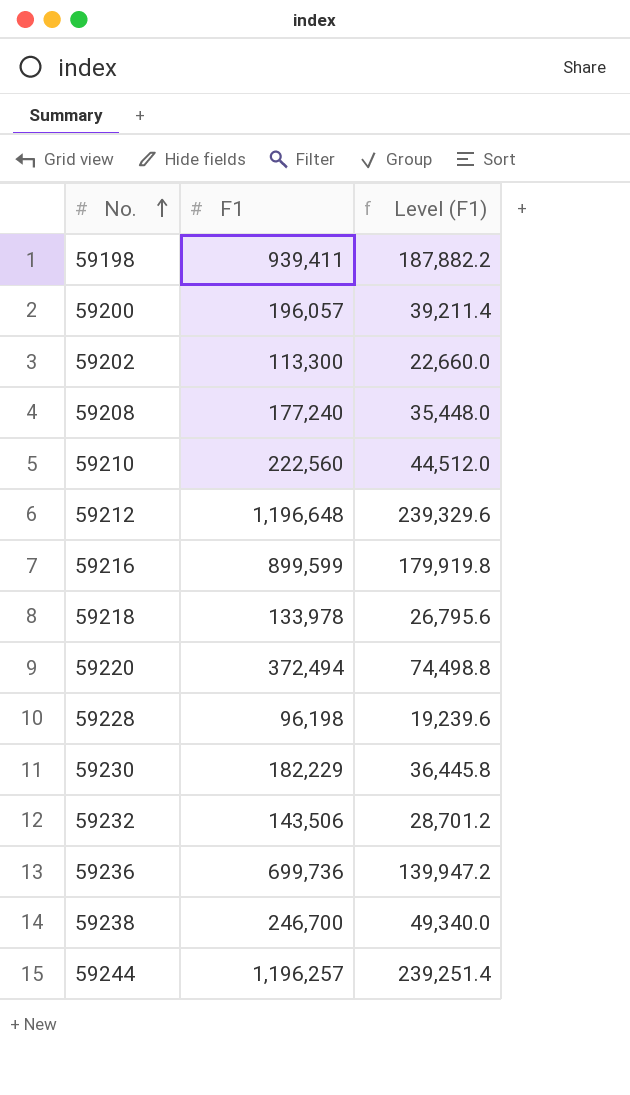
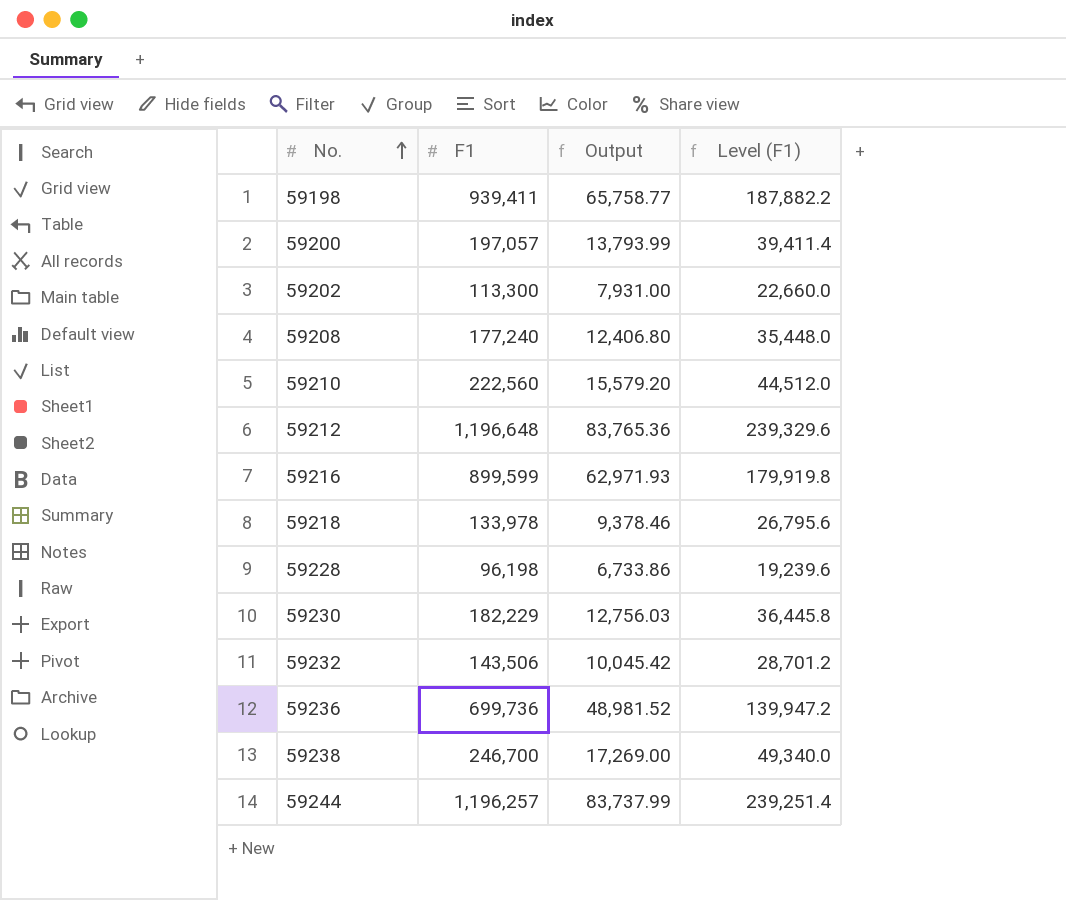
column Output | formula: none -> [F1] * 0.07
row 59220: 372,494 | 74,498.8 -> none
59200 | F1: 196,057 -> 197,057
59200 | Level (F1): 39,211.4 -> 39,411.4

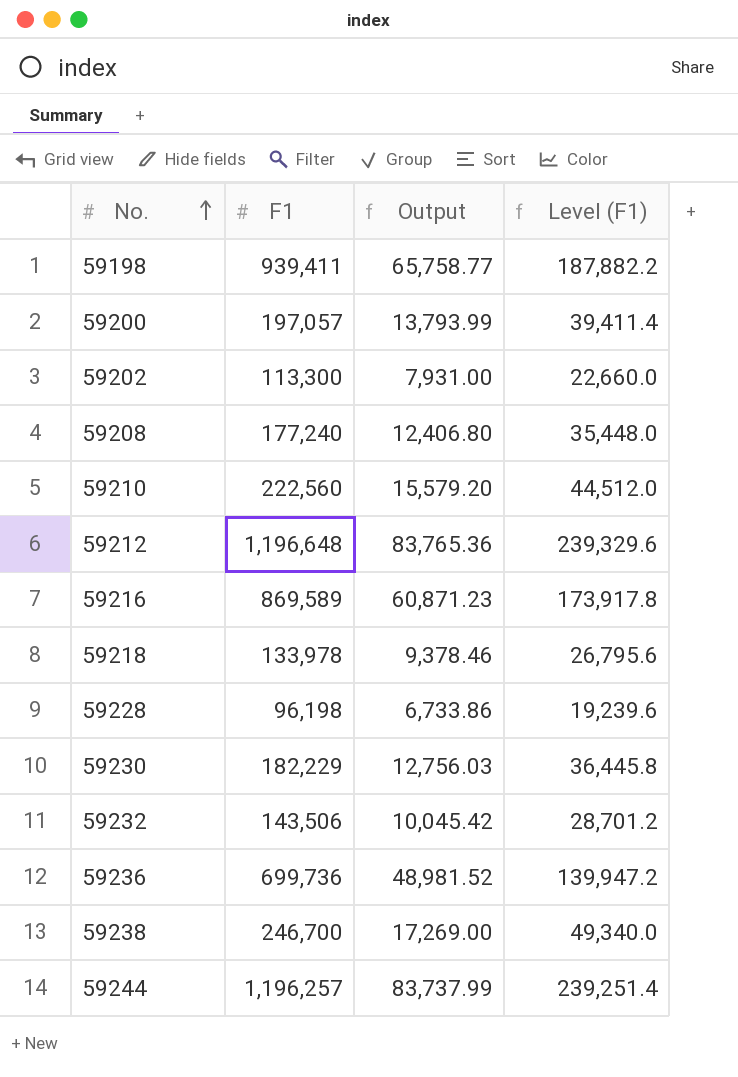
59216 | F1: 899,599 -> 869,589
59216 | Output: 62,971.93 -> 60,871.23
59216 | Level (F1): 179,919.8 -> 173,917.8

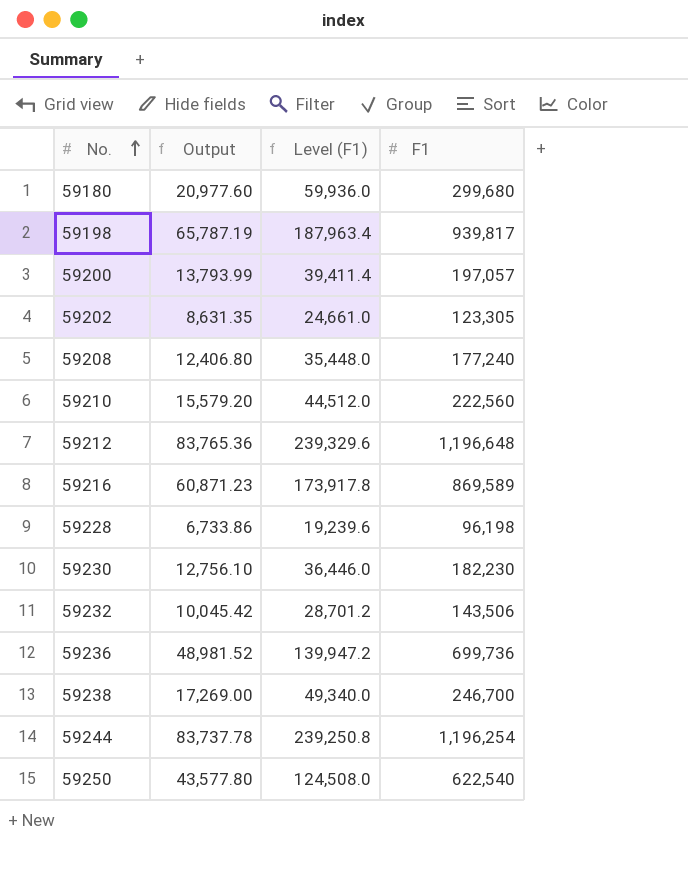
column F1 | position: 2 -> 4
row 59218: 133,978 | 9,378.46 | 26,795.6 -> none
row 59180: none -> 20,977.60 | 59,936.0 | 299,680
59198 | Output: 65,758.77 -> 65,787.19
59198 | Level (F1): 187,882.2 -> 187,963.4
59198 | F1: 939,411 -> 939,817
59202 | Output: 7,931.00 -> 8,631.35
59202 | Level (F1): 22,660.0 -> 24,661.0
59202 | F1: 113,300 -> 123,305
59230 | Output: 12,756.03 -> 12,756.10
59230 | Level (F1): 36,445.8 -> 36,446.0
59230 | F1: 182,229 -> 182,230
59244 | Output: 83,737.99 -> 83,737.78
59244 | Level (F1): 239,251.4 -> 239,250.8
59244 | F1: 1,196,257 -> 1,196,254
row 59250: none -> 43,577.80 | 124,508.0 | 622,540

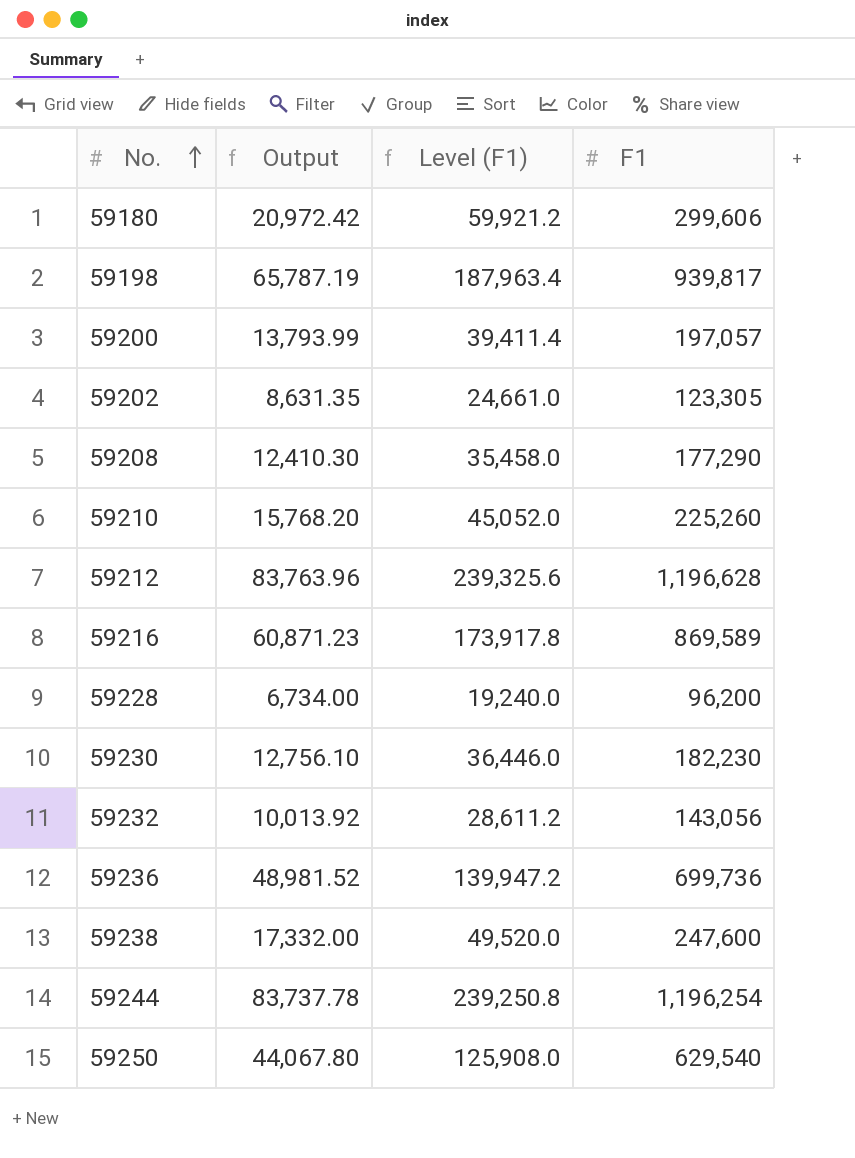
59180 | Output: 20,977.60 -> 20,972.42
59180 | Level (F1): 59,936.0 -> 59,921.2
59180 | F1: 299,680 -> 299,606
59208 | Output: 12,406.80 -> 12,410.30
59208 | Level (F1): 35,448.0 -> 35,458.0
59208 | F1: 177,240 -> 177,290
59210 | Output: 15,579.20 -> 15,768.20
59210 | Level (F1): 44,512.0 -> 45,052.0
59210 | F1: 222,560 -> 225,260
59212 | Output: 83,765.36 -> 83,763.96
59212 | Level (F1): 239,329.6 -> 239,325.6
59212 | F1: 1,196,648 -> 1,196,628
59228 | Output: 6,733.86 -> 6,734.00
59228 | Level (F1): 19,239.6 -> 19,240.0
59228 | F1: 96,198 -> 96,200
59232 | Output: 10,045.42 -> 10,013.92
59232 | Level (F1): 28,701.2 -> 28,611.2
59232 | F1: 143,506 -> 143,056
59238 | Output: 17,269.00 -> 17,332.00
59238 | Level (F1): 49,340.0 -> 49,520.0
59238 | F1: 246,700 -> 247,600
59250 | Output: 43,577.80 -> 44,067.80
59250 | Level (F1): 124,508.0 -> 125,908.0
59250 | F1: 622,540 -> 629,540

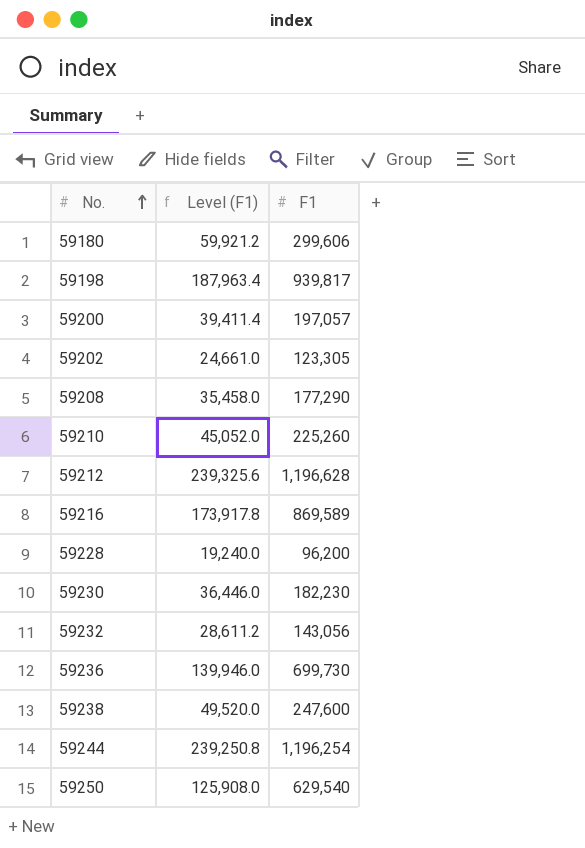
column Output | formula: [F1] * 0.07 -> none
59236 | Level (F1): 139,947.2 -> 139,946.0
59236 | F1: 699,736 -> 699,730

